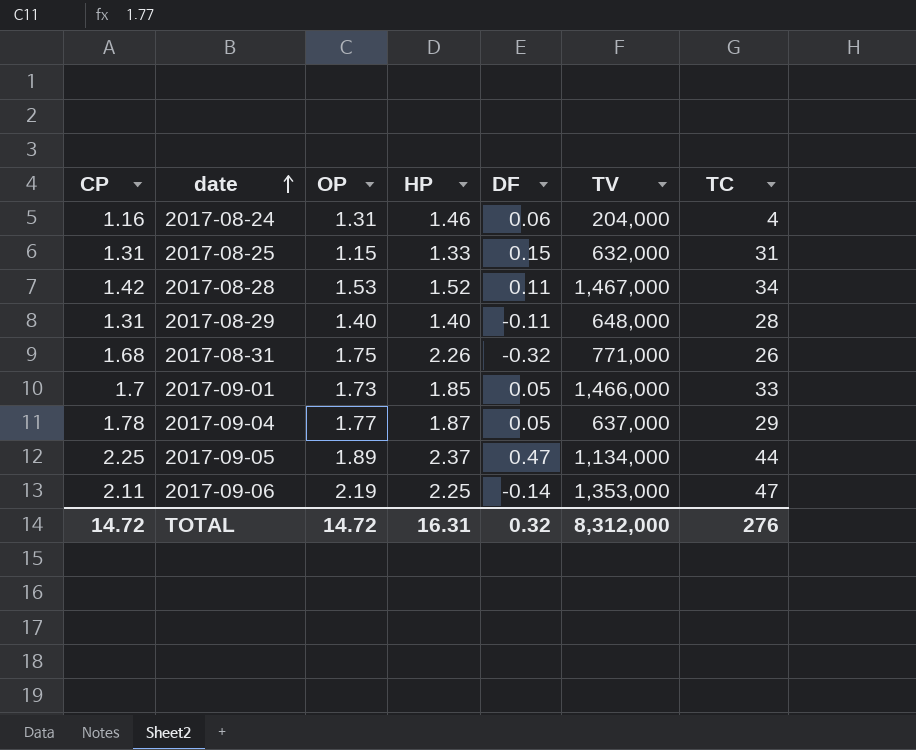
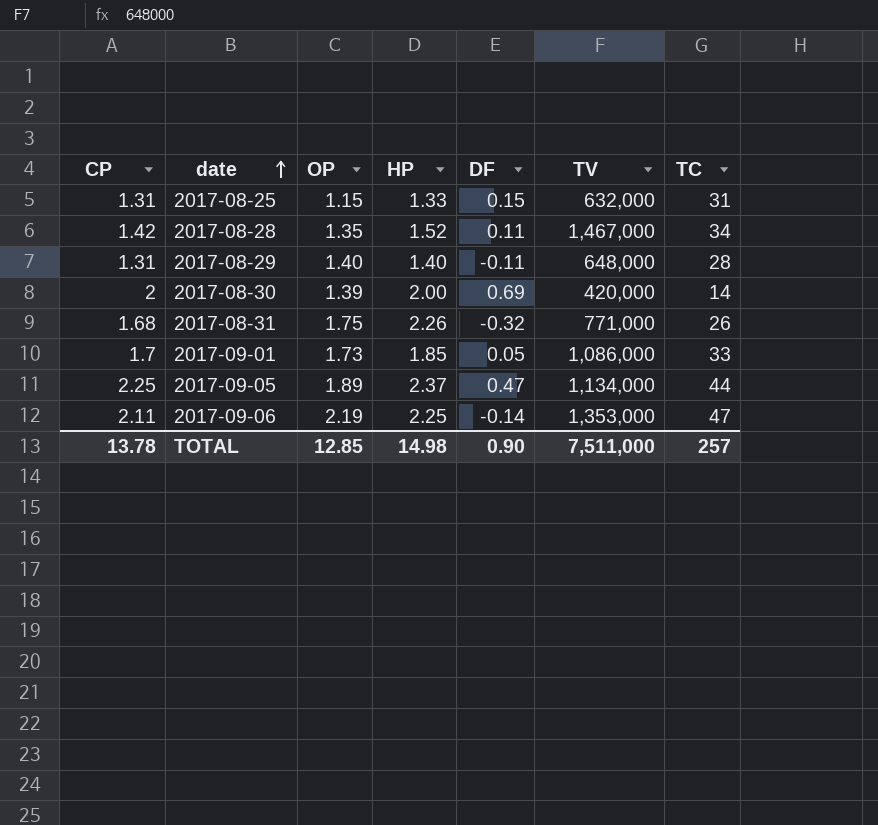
row 2017-08-24: 1.16 | 1.31 | 1.46 | 0.06 | 204,000 | 4 -> none
row 2017-09-04: 1.78 | 1.77 | 1.87 | 0.05 | 637,000 | 29 -> none
2017-08-28 | OP: 1.53 -> 1.35
row 2017-08-30: none -> 2 | 1.39 | 2.00 | 0.69 | 420,000 | 14
2017-09-01 | TV: 1,466,000 -> 1,086,000
TOTAL | CP: 14.72 -> 13.78
TOTAL | OP: 14.72 -> 12.85
TOTAL | HP: 16.31 -> 14.98
TOTAL | DF: 0.32 -> 0.90
TOTAL | TV: 8,312,000 -> 7,511,000
TOTAL | TC: 276 -> 257

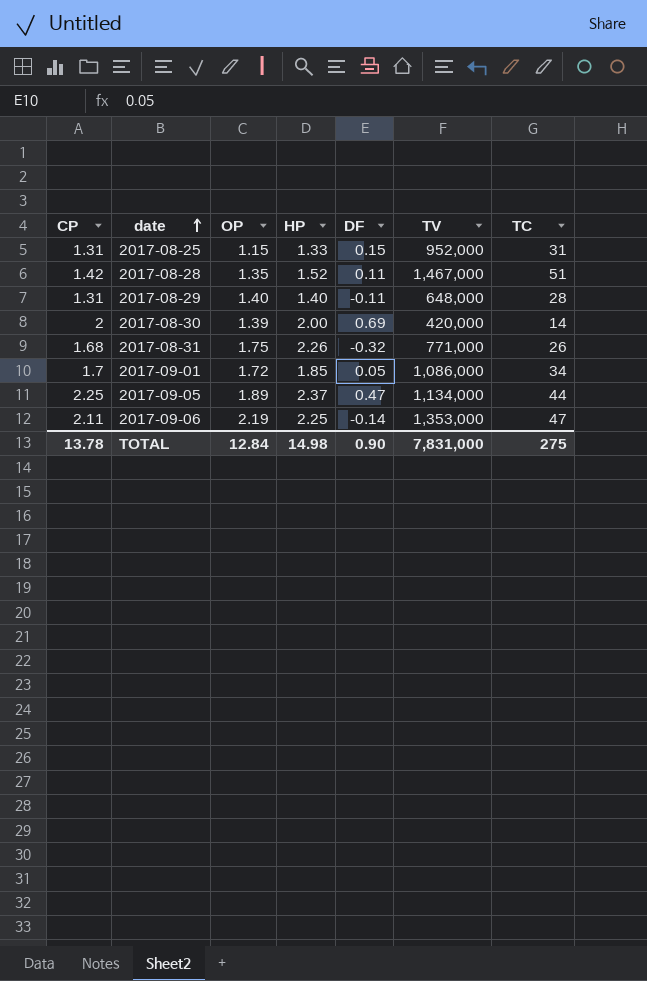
2017-08-25 | TV: 632,000 -> 952,000
2017-08-28 | TC: 34 -> 51
2017-09-01 | OP: 1.73 -> 1.72
2017-09-01 | TC: 33 -> 34
TOTAL | OP: 12.85 -> 12.84
TOTAL | TV: 7,511,000 -> 7,831,000
TOTAL | TC: 257 -> 275

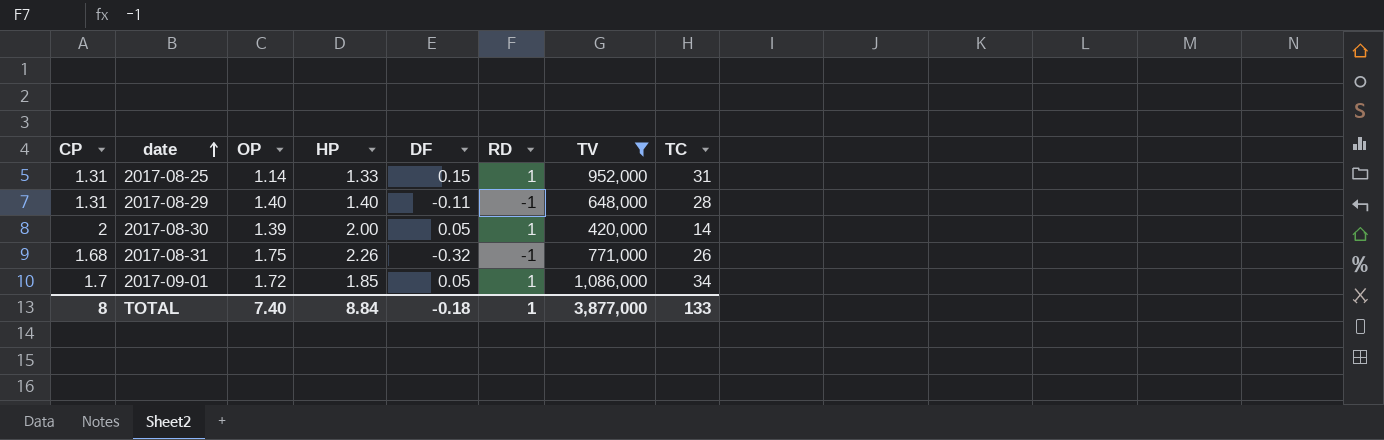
filter: none -> TV <= 1,086,000
column RD | position: none -> 6
2017-08-25 | OP: 1.15 -> 1.14
2017-08-30 | DF: 0.69 -> 0.05
TOTAL | CP: 13.78 -> 8
TOTAL | OP: 12.84 -> 7.40
TOTAL | HP: 14.98 -> 8.84
TOTAL | DF: 0.90 -> -0.18
TOTAL | TV: 7,831,000 -> 3,877,000
TOTAL | TC: 275 -> 133

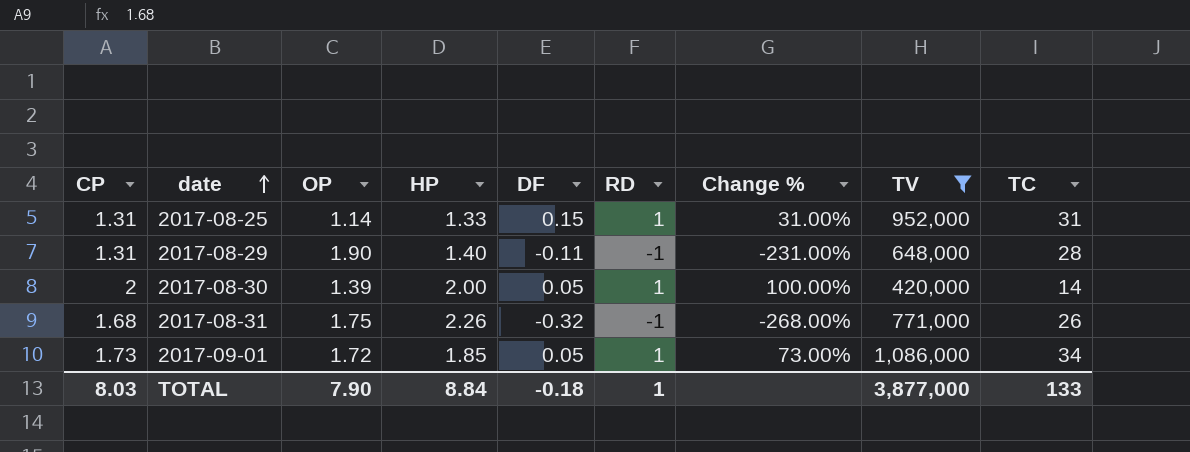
column Change % | formula: none -> ([CP] - [RD]) / [RD]
2017-08-29 | OP: 1.40 -> 1.90
2017-09-01 | CP: 1.7 -> 1.73
TOTAL | CP: 8 -> 8.03
TOTAL | OP: 7.40 -> 7.90

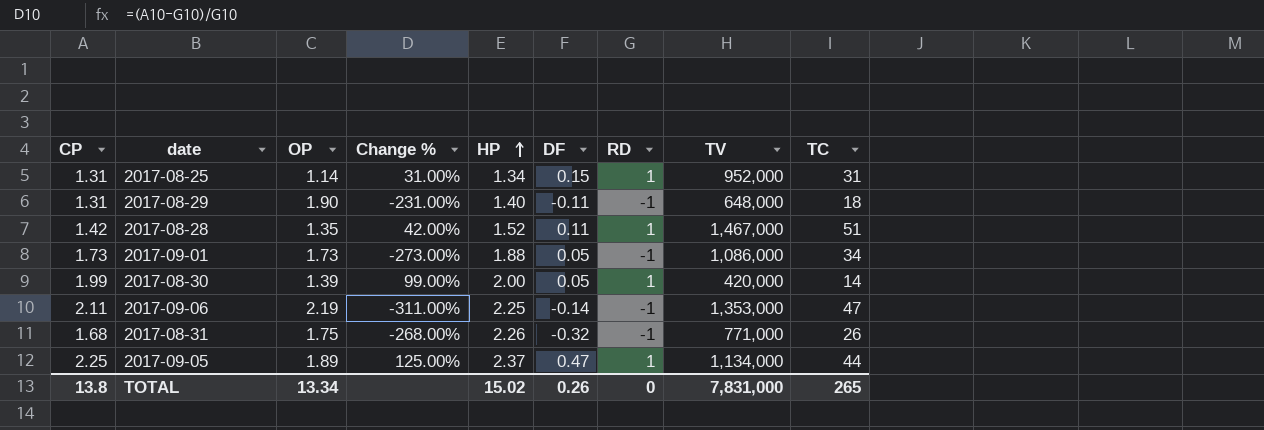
filter: TV <= 1,086,000 -> none
row order: date ascending -> HP ascending
column Change % | position: 7 -> 4
2017-08-25 | HP: 1.33 -> 1.34
2017-08-29 | TC: 28 -> 18
2017-09-01 | OP: 1.72 -> 1.73
2017-09-01 | Change %: 73.00% -> -273.00%
2017-09-01 | HP: 1.85 -> 1.88
2017-09-01 | RD: 1 -> -1
2017-08-30 | CP: 2 -> 1.99
2017-08-30 | Change %: 100.00% -> 99.00%
TOTAL | CP: 8.03 -> 13.8
TOTAL | OP: 7.90 -> 13.34
TOTAL | HP: 8.84 -> 15.02
TOTAL | DF: -0.18 -> 0.26
TOTAL | RD: 1 -> 0
TOTAL | TV: 3,877,000 -> 7,831,000
TOTAL | TC: 133 -> 265

